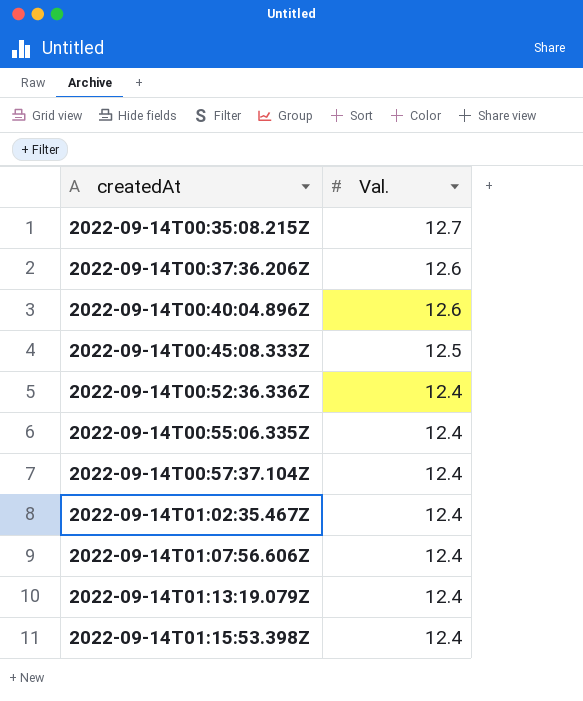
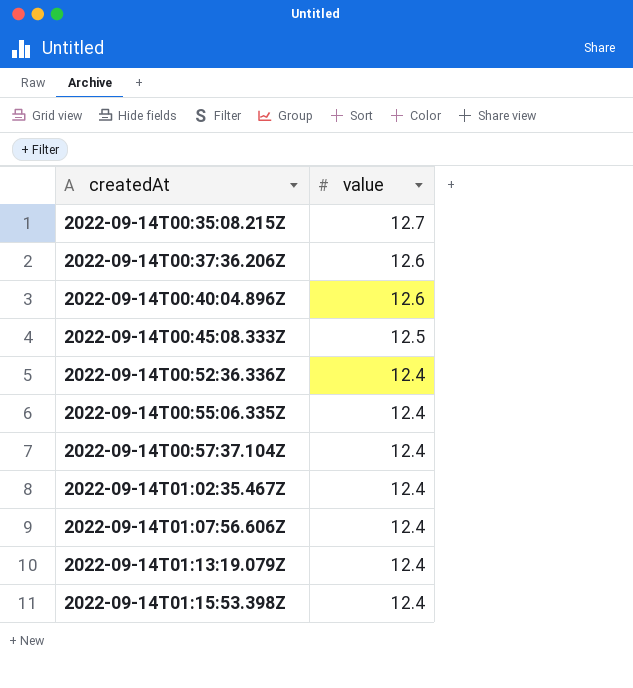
column name: Val. -> value

